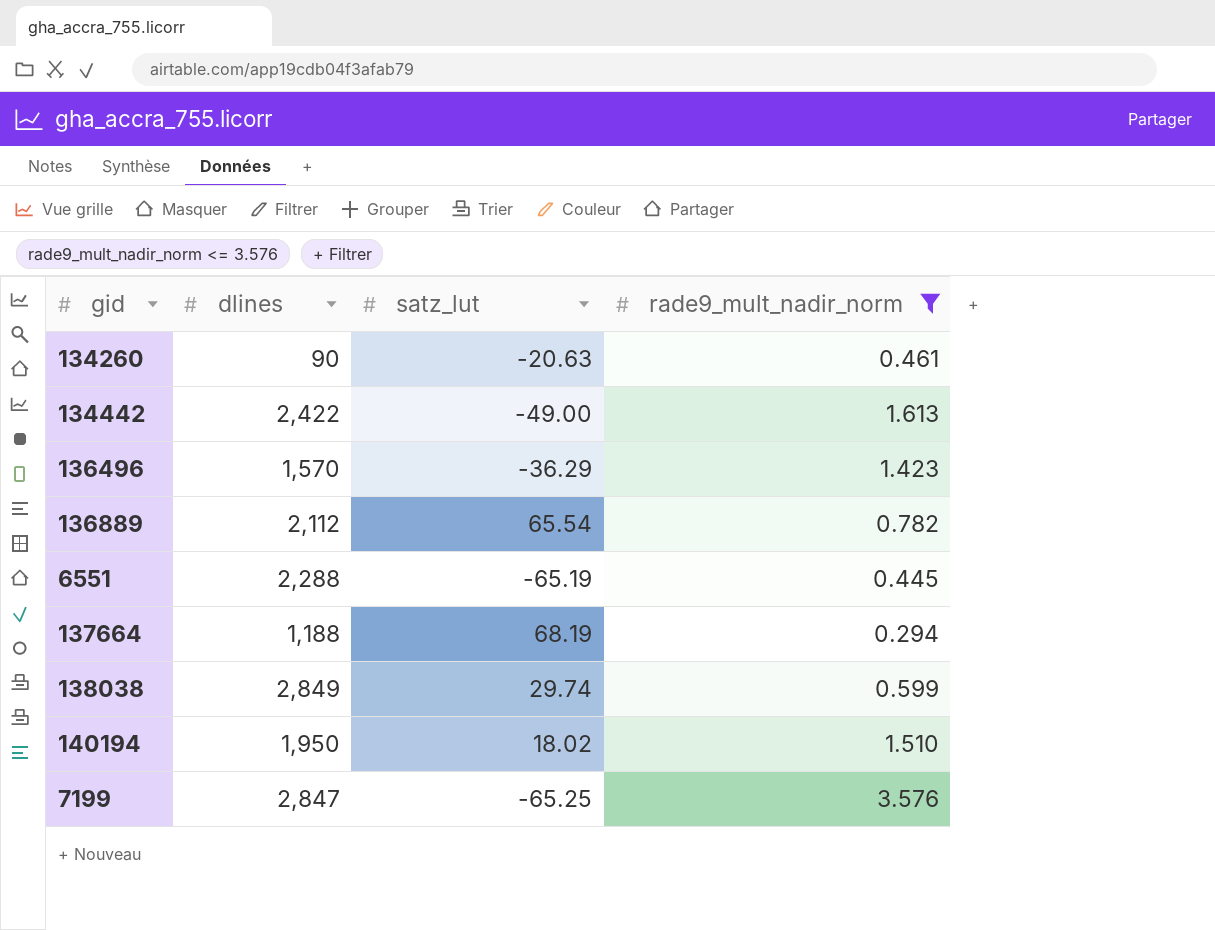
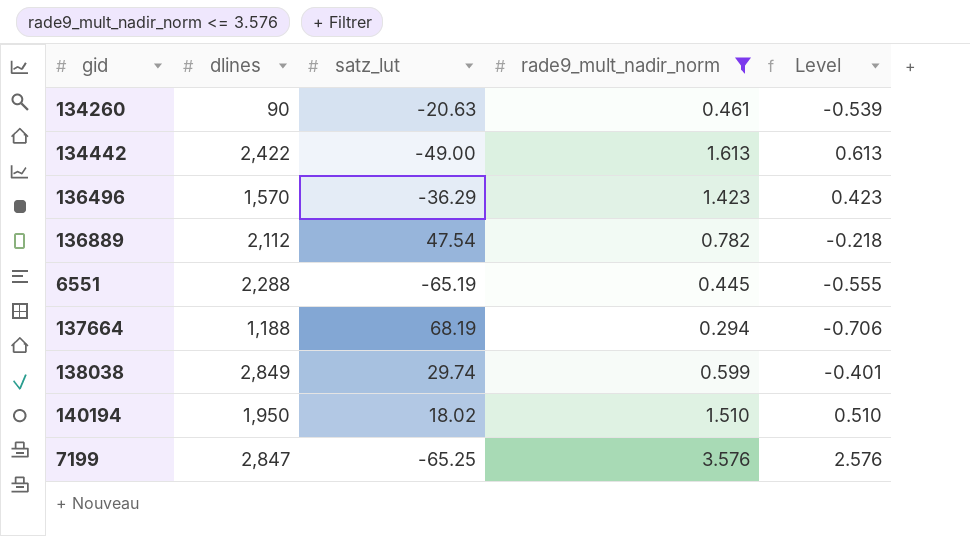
column Level | formula: none -> [rade9_mult_nadir_norm] - 1
136889 | satz_lut: 65.54 -> 47.54

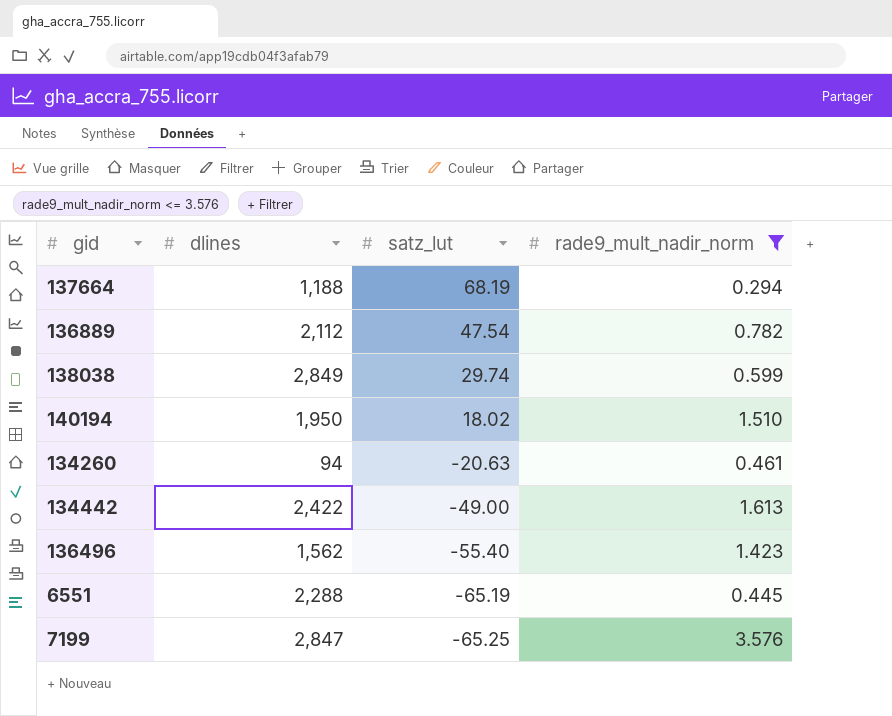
row order: none -> satz_lut descending
column Level | formula: [rade9_mult_nadir_norm] - 1 -> none
134260 | dlines: 90 -> 94
136496 | dlines: 1,570 -> 1,562
136496 | satz_lut: -36.29 -> -55.40

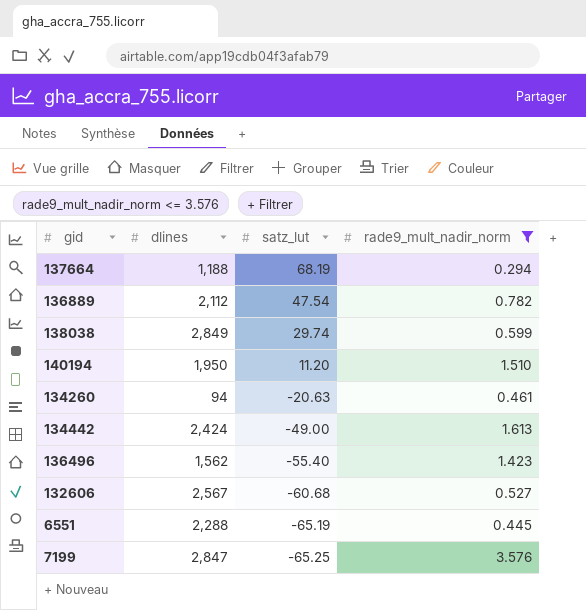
140194 | satz_lut: 18.02 -> 11.20
134442 | dlines: 2,422 -> 2,424
row 132606: none -> 2,567 | -60.68 | 0.527

